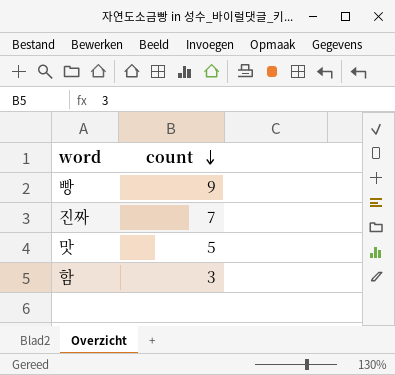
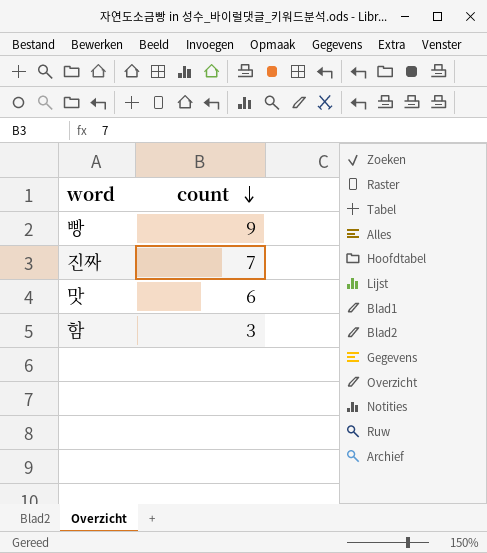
맛 | count: 5 -> 6

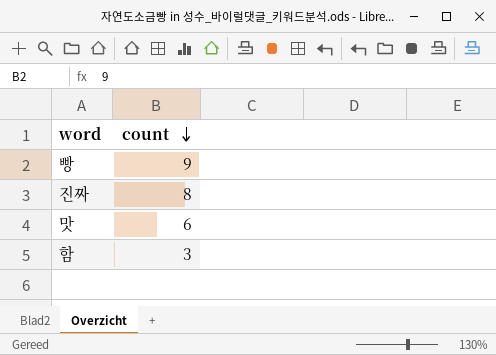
진짜 | count: 7 -> 8

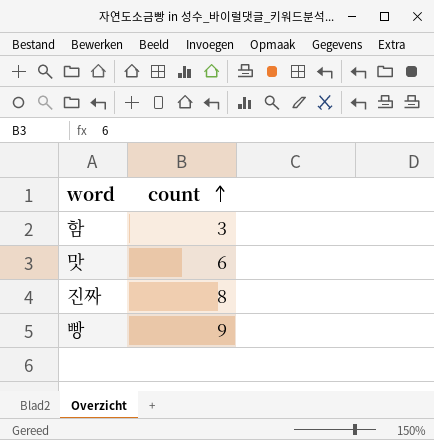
row order: count descending -> count ascending

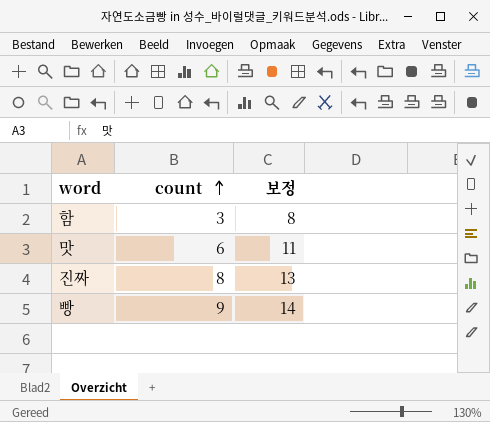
column 보정 | formula: none -> [count] + 5

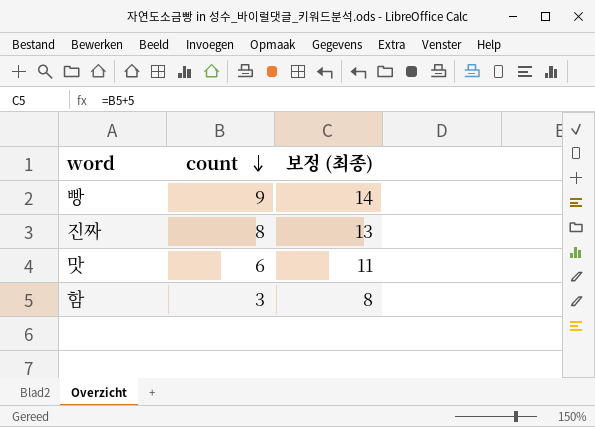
row order: count ascending -> count descending
column name: 보정 -> 보정 (최종)

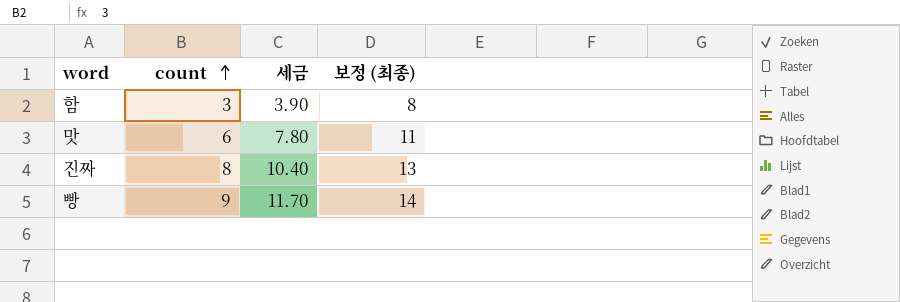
row order: count descending -> count ascending
column 세금 | formula: none -> [count] * 1.3

